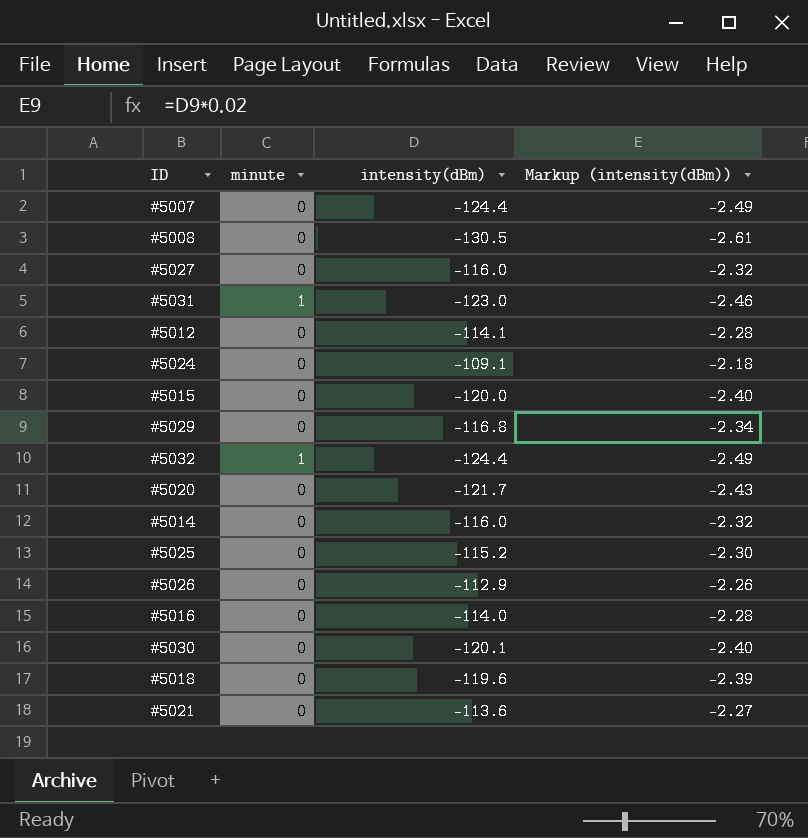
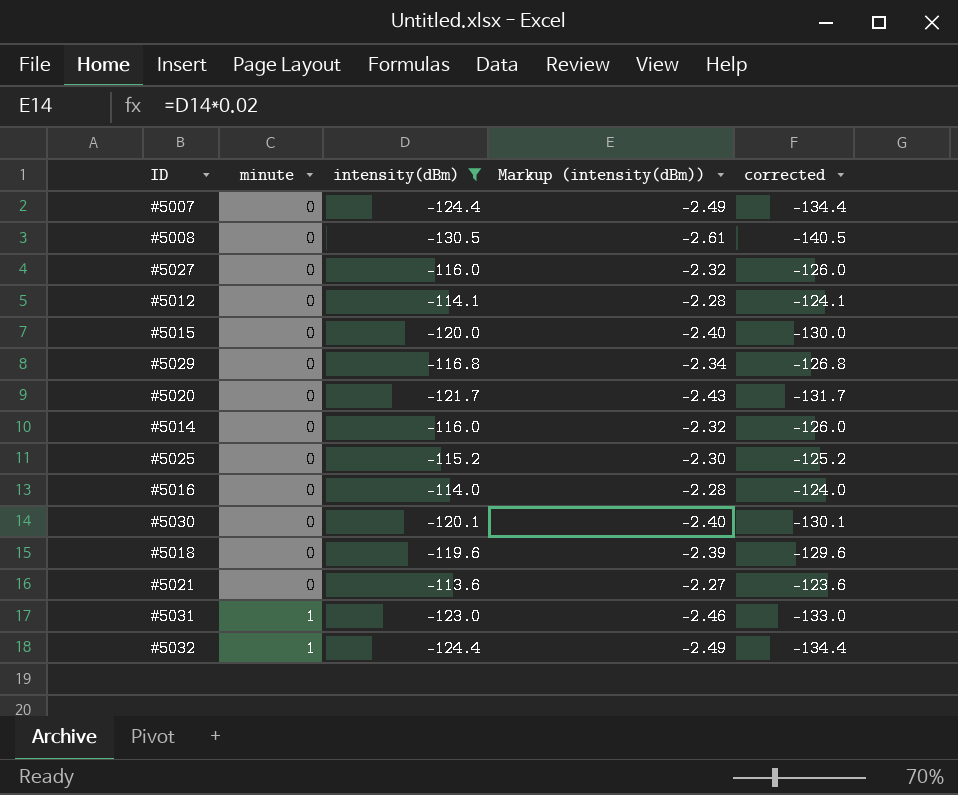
filter: none -> intensity(dBm) <= -113.6
row order: none -> minute ascending
column corrected | formula: none -> [intensity(dBm)] - 10

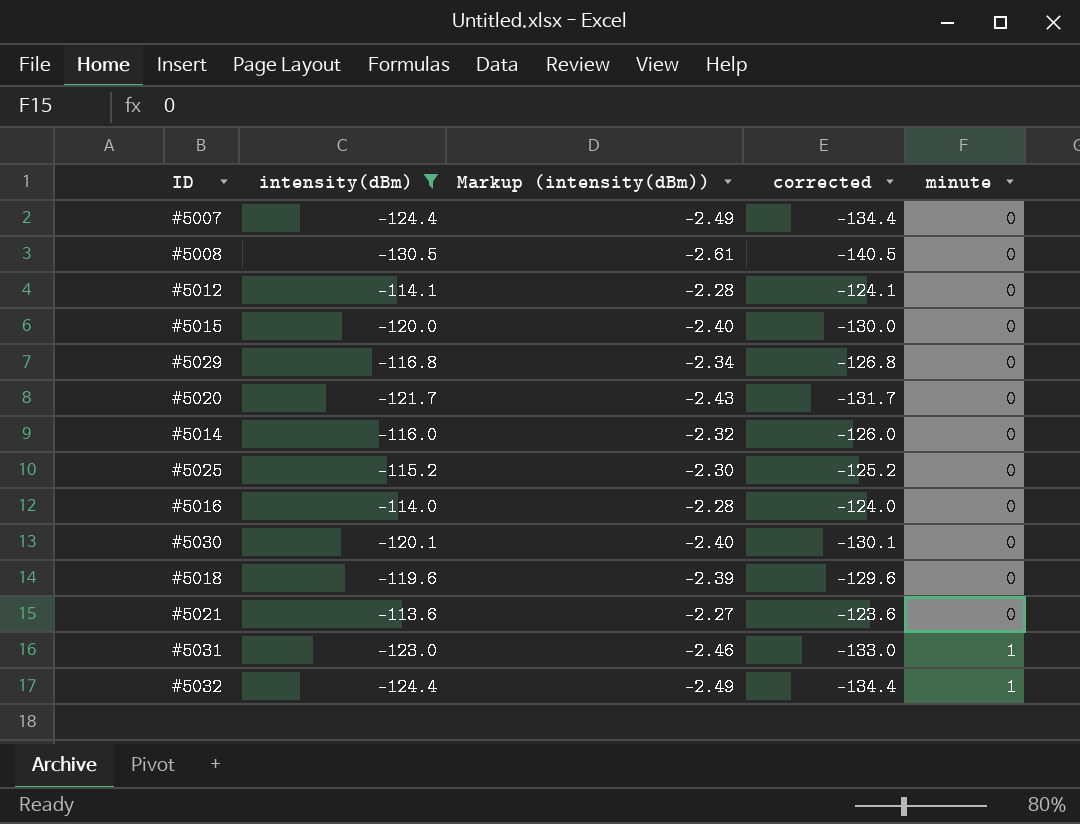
column minute | position: 2 -> 5
row #5027: 0 | -116.0 | -2.32 | -126.0 -> none

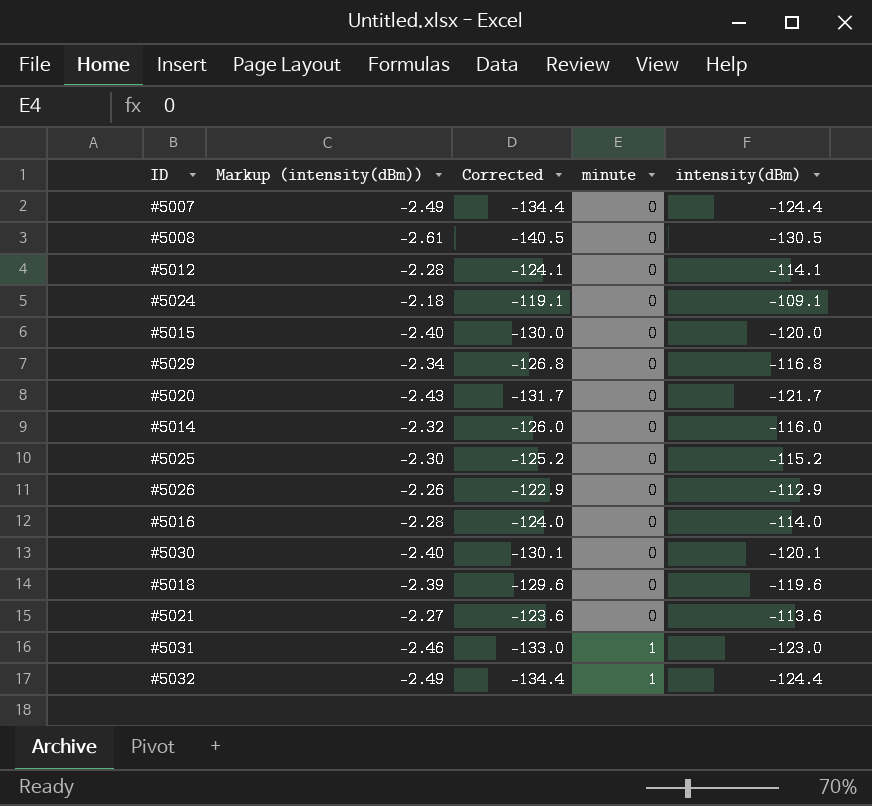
filter: intensity(dBm) <= -113.6 -> none
column name: corrected -> Corrected
column intensity(dBm) | position: 2 -> 5

